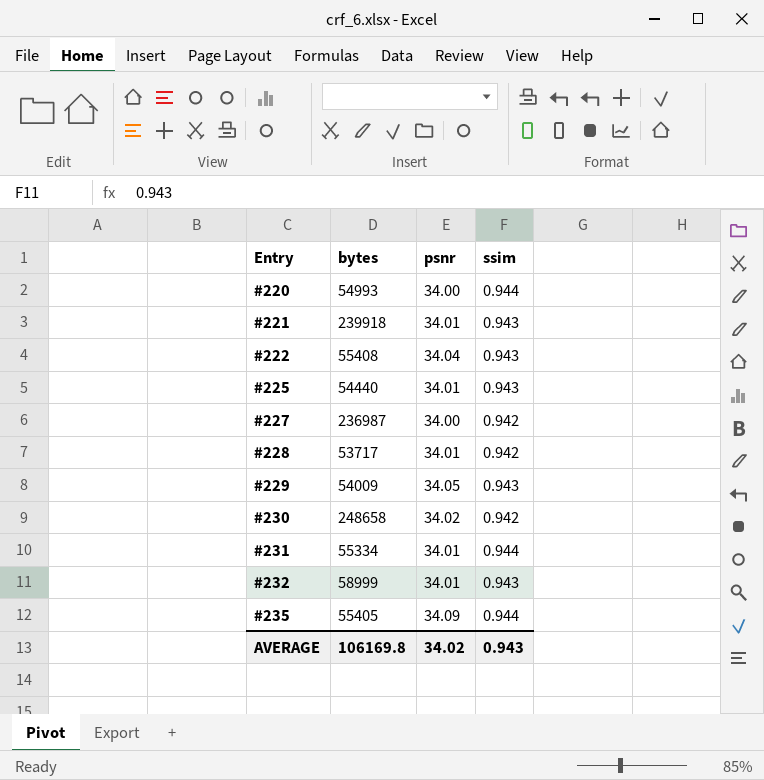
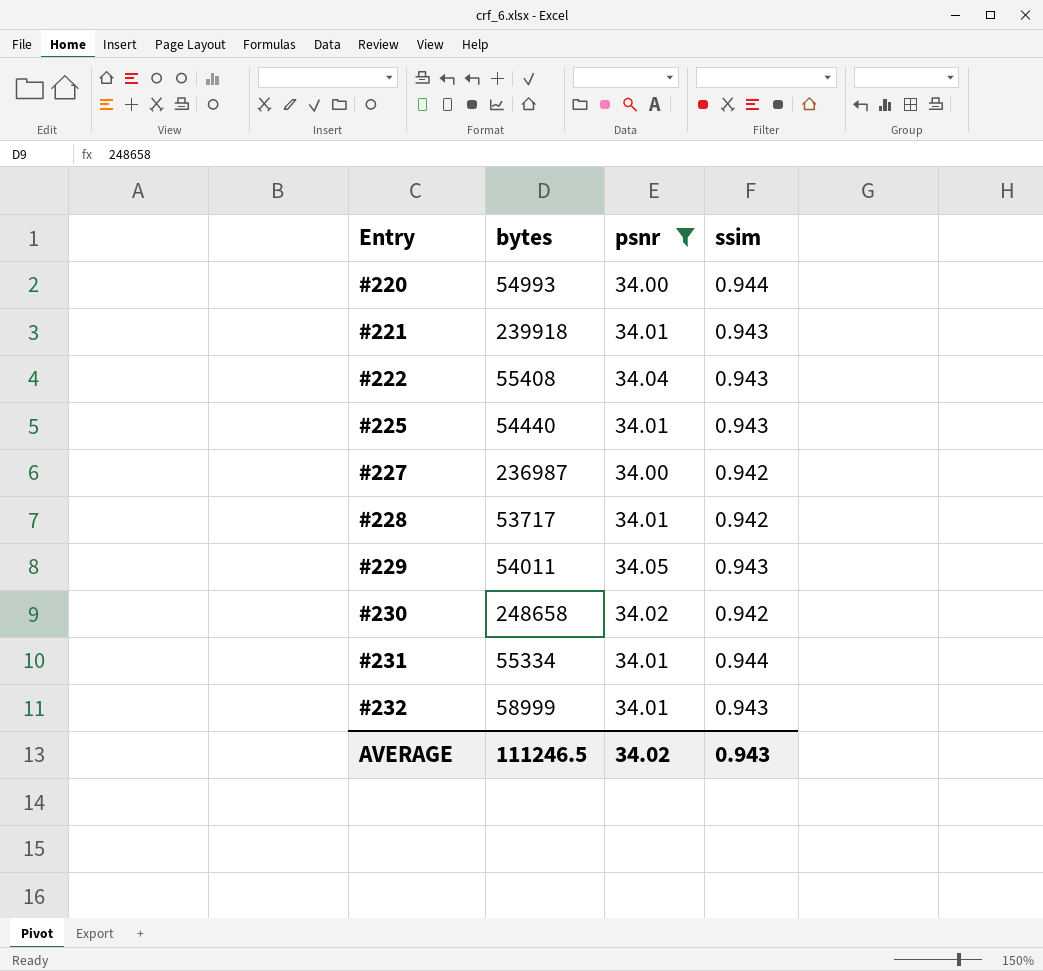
filter: none -> psnr != 34.09
#229 | bytes: 54009 -> 54011
AVERAGE | bytes: 106169.8 -> 111246.5

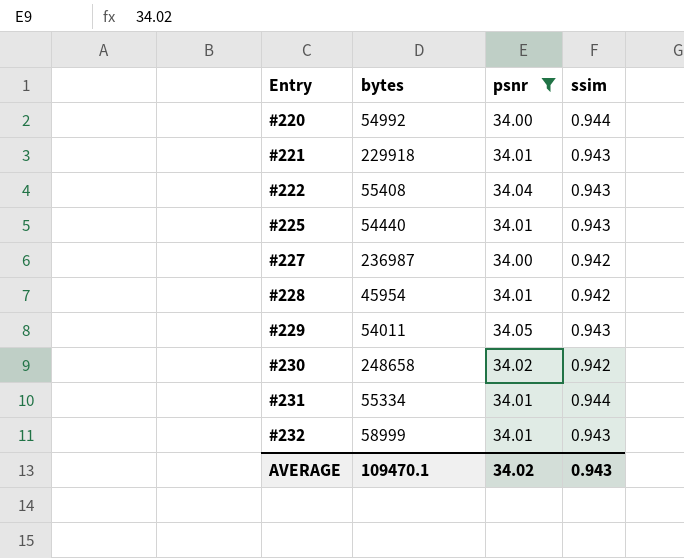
#220 | bytes: 54993 -> 54992
#221 | bytes: 239918 -> 229918
#228 | bytes: 53717 -> 45954
AVERAGE | bytes: 111246.5 -> 109470.1

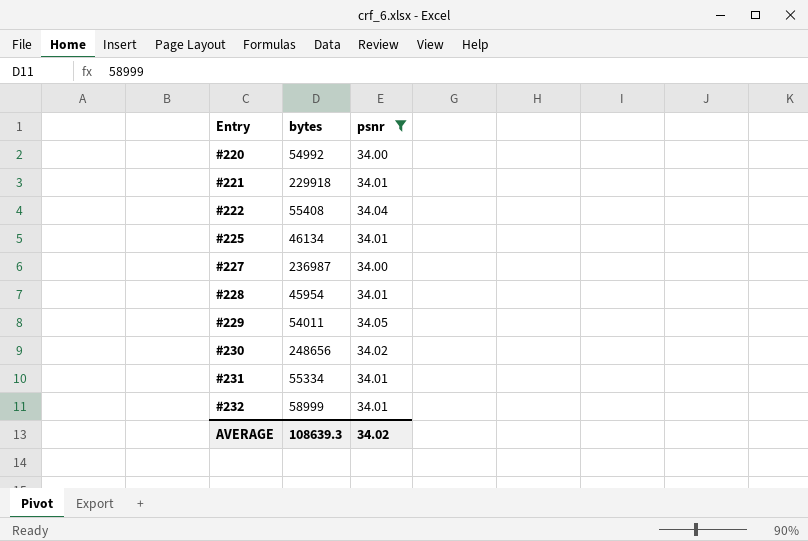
column ssim | position: 4 -> none
#225 | bytes: 54440 -> 46134
#230 | bytes: 248658 -> 248656
AVERAGE | bytes: 109470.1 -> 108639.3

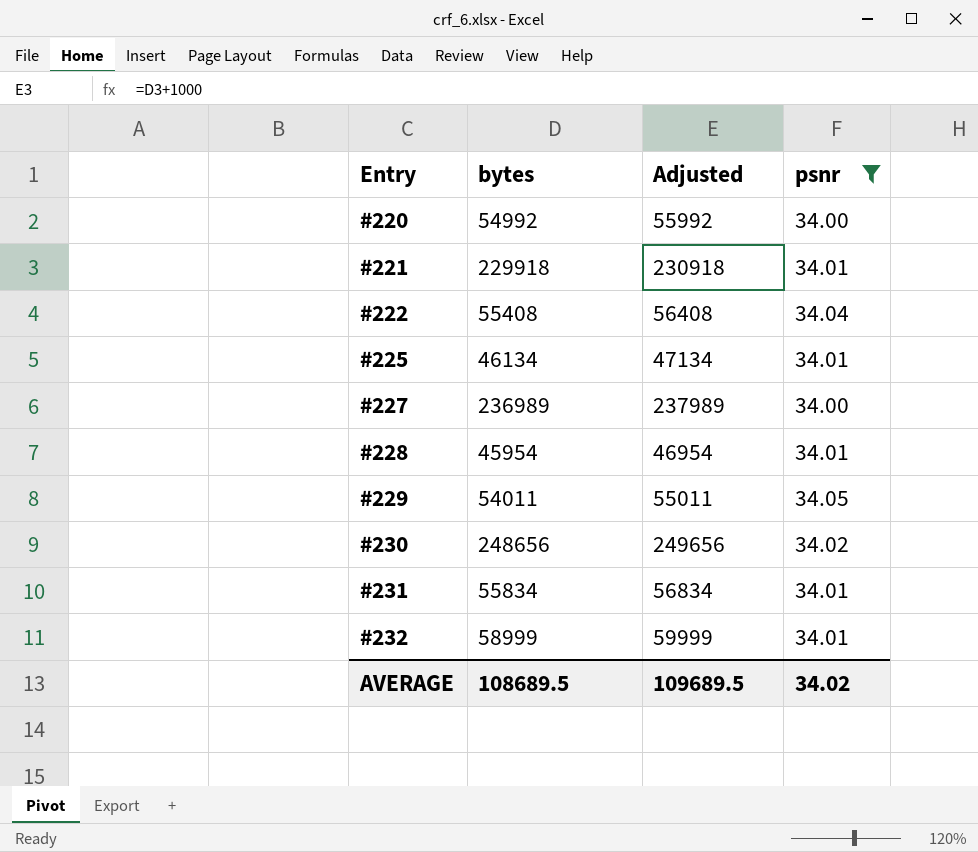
column Adjusted | formula: none -> [bytes] + 1000
#227 | bytes: 236987 -> 236989
#231 | bytes: 55334 -> 55834
AVERAGE | bytes: 108639.3 -> 108689.5

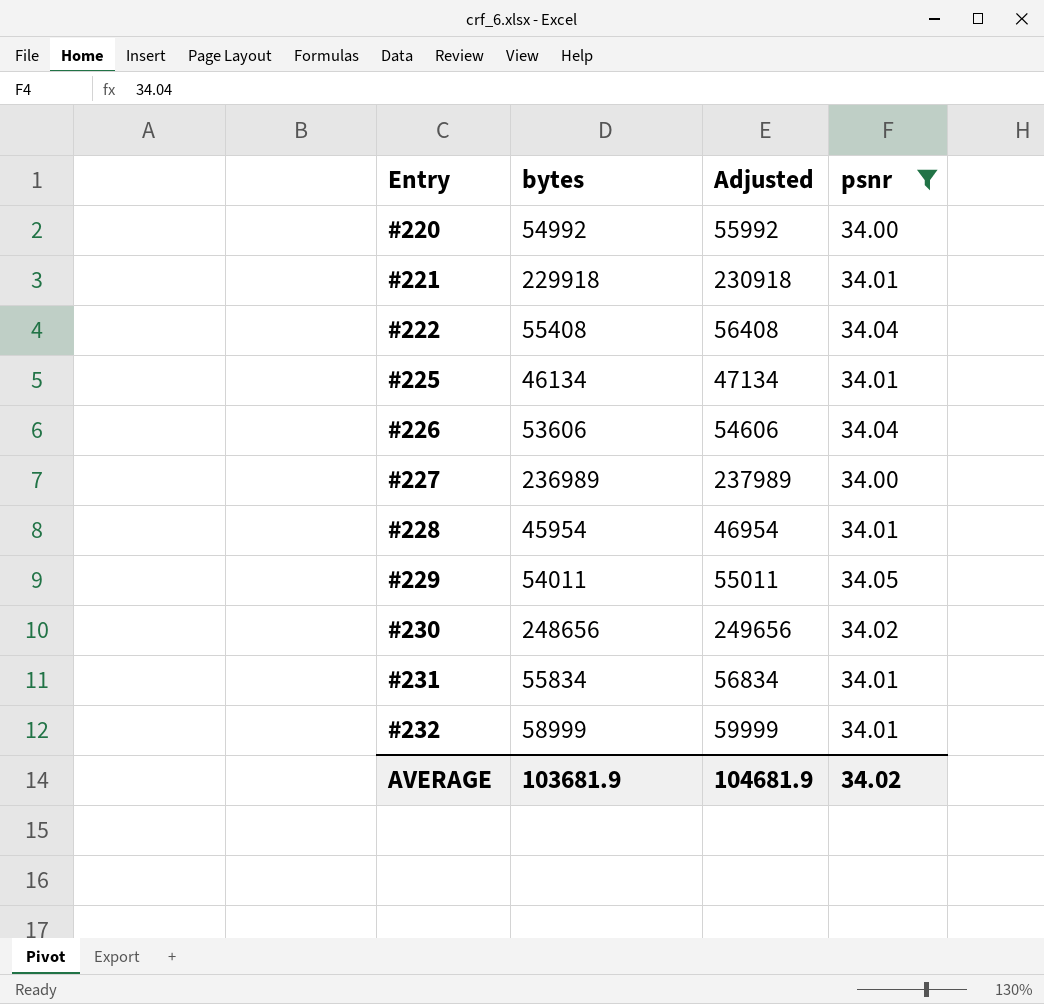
row #226: none -> 53606 | 54606 | 34.04
AVERAGE | bytes: 108689.5 -> 103681.9
AVERAGE | Adjusted: 109689.5 -> 104681.9

